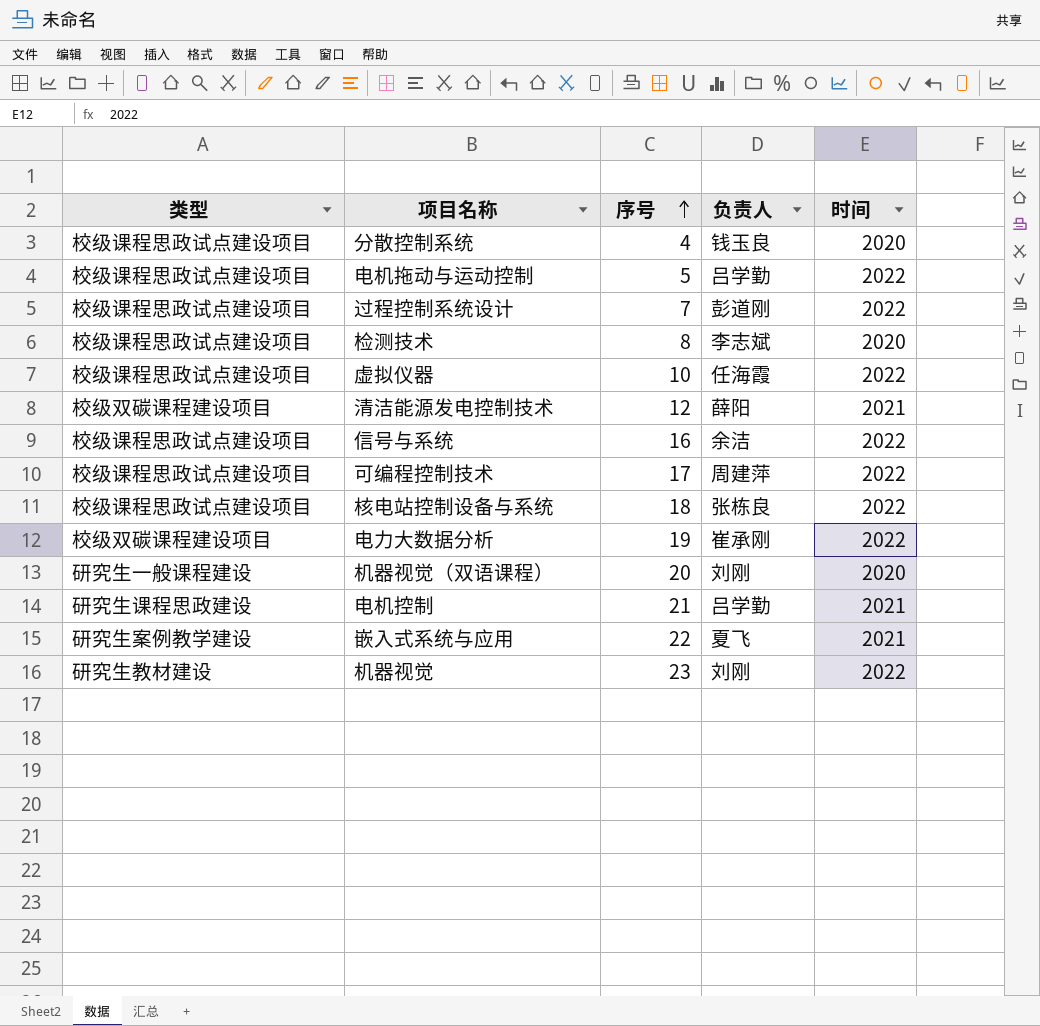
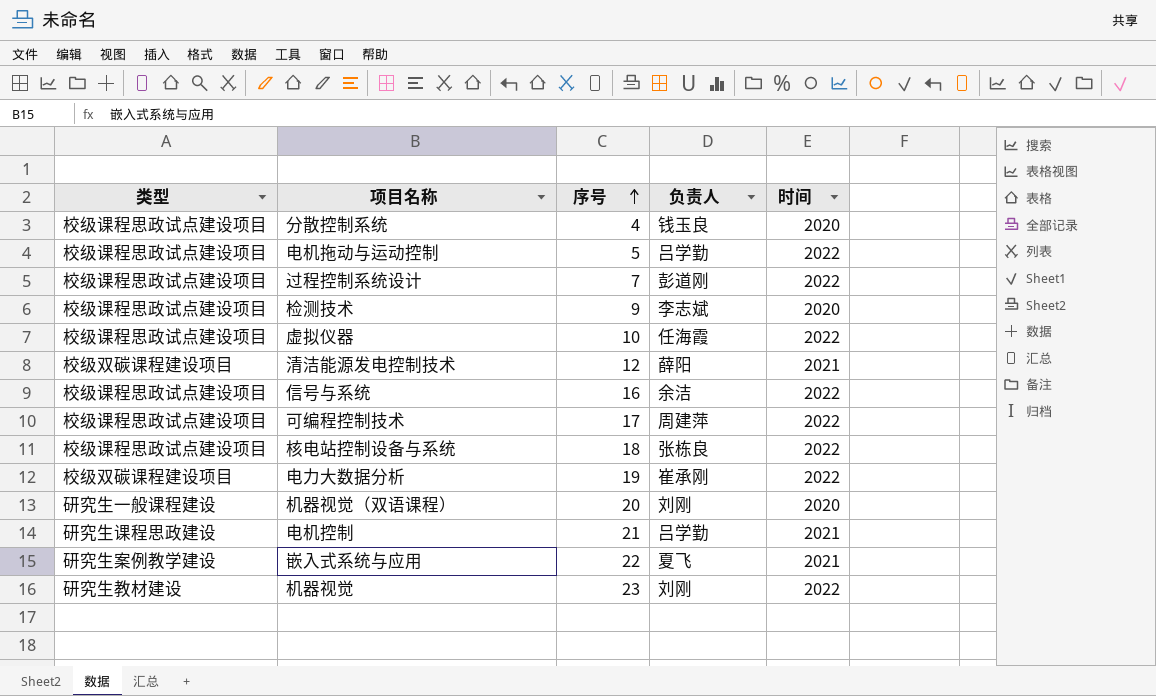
检测技术 | 序号: 8 -> 9

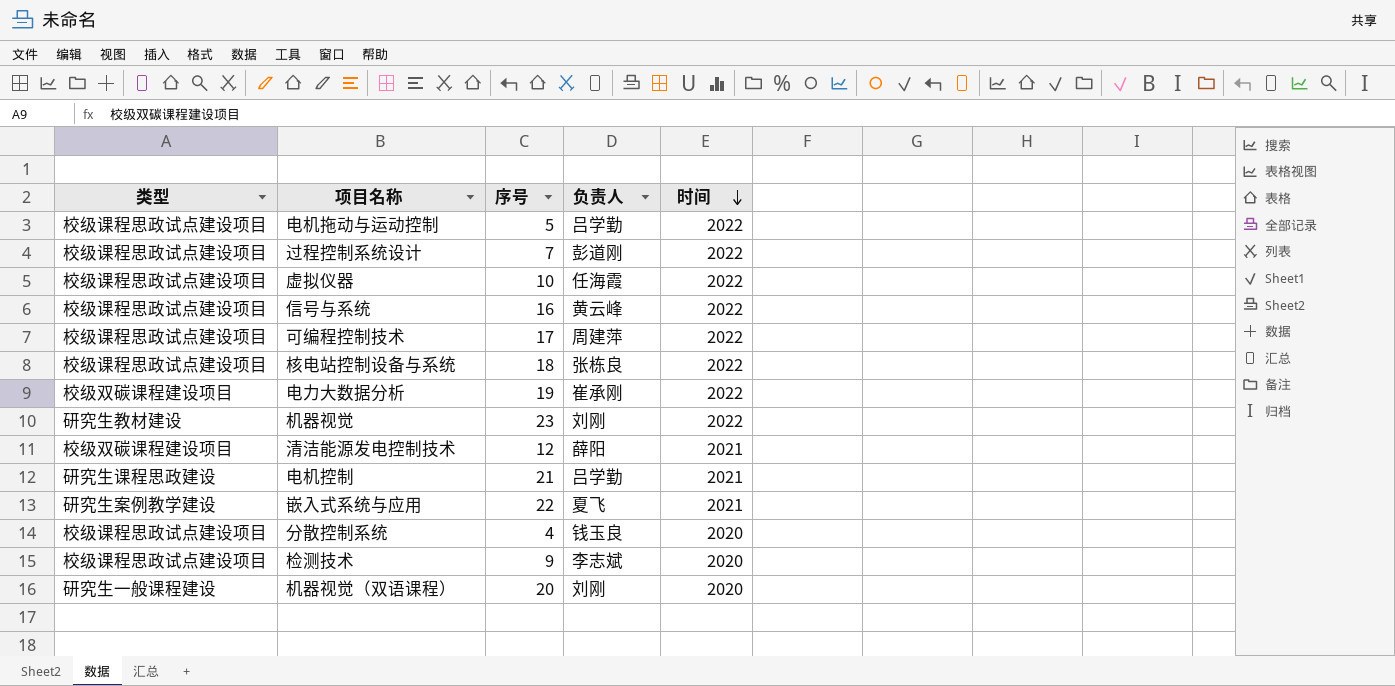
row order: 序号 ascending -> 时间 descending
信号与系统 | 负责人: 余洁 -> 黄云峰

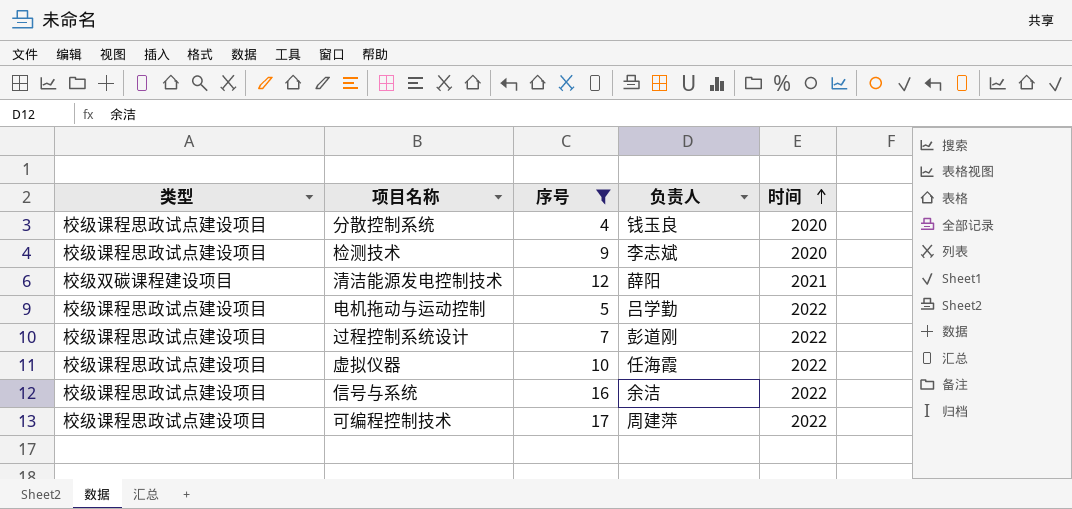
filter: none -> 序号 <= 17
row order: 时间 descending -> 时间 ascending
信号与系统 | 负责人: 黄云峰 -> 余洁

